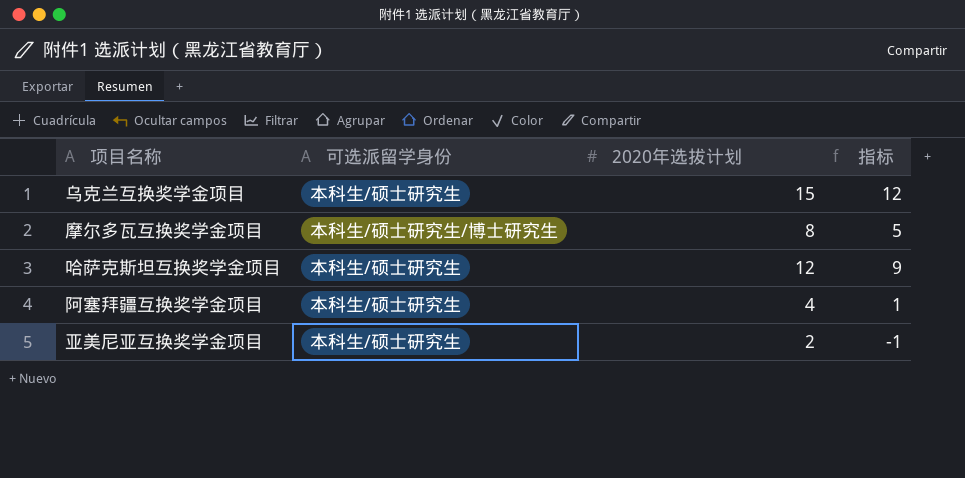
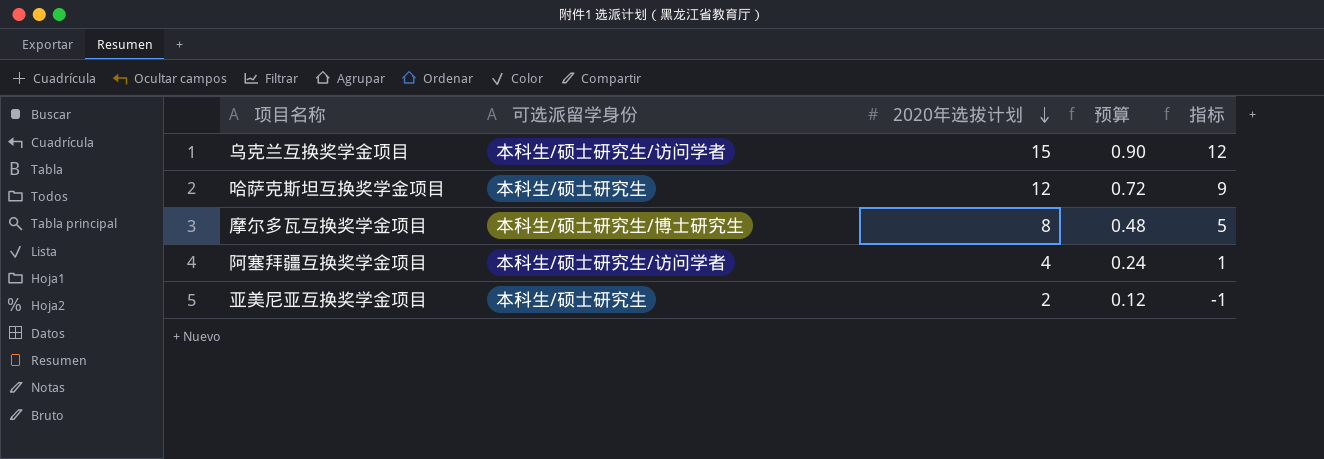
row order: none -> 2020年选拔计划 descending
column 预算 | formula: none -> [2020年选拔计划] * 0.06
乌克兰互换奖学金项目 | 可选派留学身份: 本科生/硕士研究生 -> 本科生/硕士研究生/访问学者
阿塞拜疆互换奖学金项目 | 可选派留学身份: 本科生/硕士研究生 -> 本科生/硕士研究生/访问学者

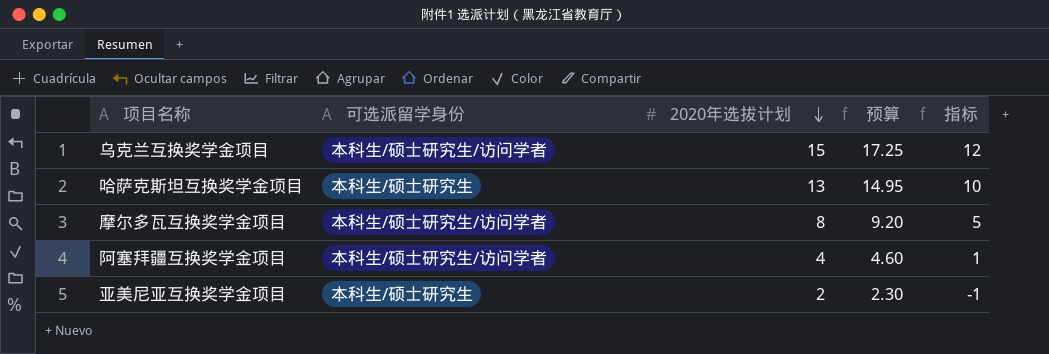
column 预算 | formula: [2020年选拔计划] * 0.06 -> [2020年选拔计划] * 1.15
哈萨克斯坦互换奖学金项目 | 2020年选拔计划: 12 -> 13
哈萨克斯坦互换奖学金项目 | 指标: 9 -> 10
摩尔多瓦互换奖学金项目 | 可选派留学身份: 本科生/硕士研究生/博士研究生 -> 本科生/硕士研究生/访问学者

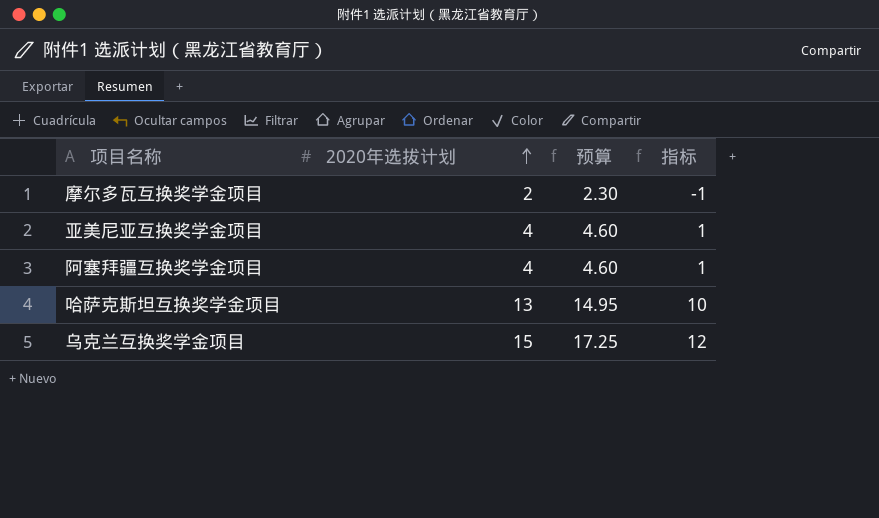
row order: 2020年选拔计划 descending -> 2020年选拔计划 ascending
column 可选派留学身份 | position: 2 -> none
摩尔多瓦互换奖学金项目 | 2020年选拔计划: 8 -> 2
摩尔多瓦互换奖学金项目 | 预算: 9.20 -> 2.30
摩尔多瓦互换奖学金项目 | 指标: 5 -> -1
亚美尼亚互换奖学金项目 | 2020年选拔计划: 2 -> 4
亚美尼亚互换奖学金项目 | 预算: 2.30 -> 4.60
亚美尼亚互换奖学金项目 | 指标: -1 -> 1

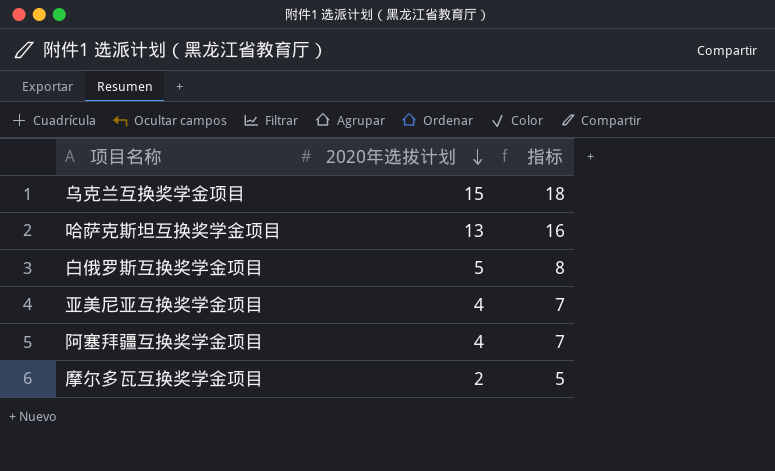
row order: 2020年选拔计划 ascending -> 2020年选拔计划 descending
column 预算 | formula: [2020年选拔计划] * 1.15 -> none
column 指标 | formula: [2020年选拔计划] - 3 -> [2020年选拔计划] + 3
row 白俄罗斯互换奖学金项目: none -> 5 | 8

